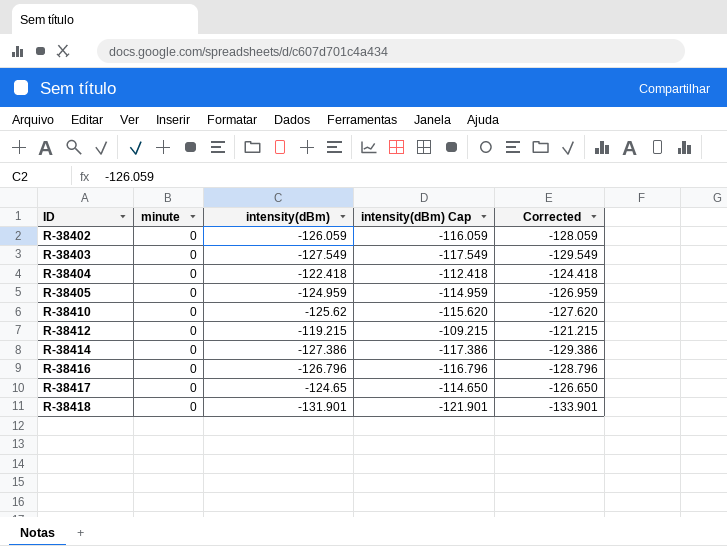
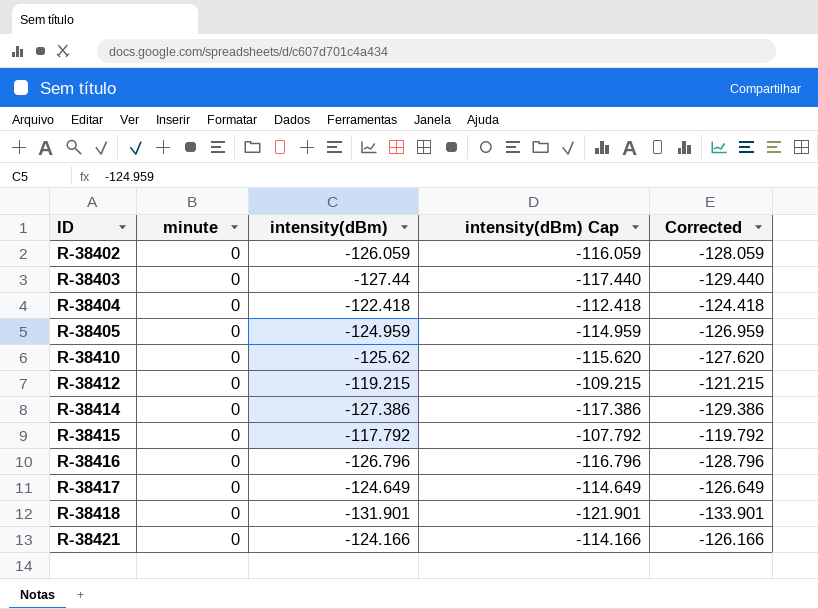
R-38403 | intensity(dBm): -127.549 -> -127.44
R-38403 | intensity(dBm) Cap: -117.549 -> -117.440
R-38403 | Corrected: -129.549 -> -129.440
row R-38415: none -> 0 | -117.792 | -107.792 | -119.792
R-38417 | intensity(dBm): -124.65 -> -124.649
R-38417 | intensity(dBm) Cap: -114.650 -> -114.649
R-38417 | Corrected: -126.650 -> -126.649
row R-38421: none -> 0 | -124.166 | -114.166 | -126.166

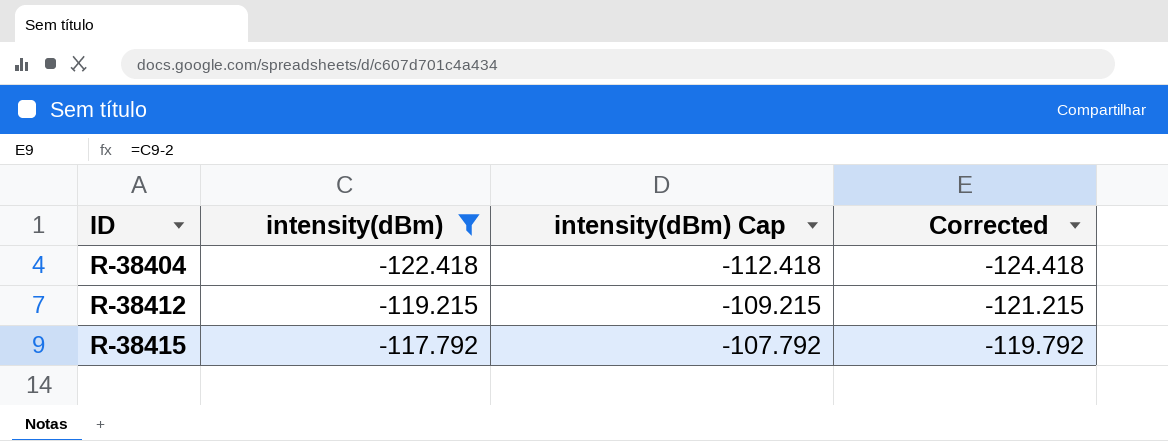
filter: none -> intensity(dBm) >= -122.418
column minute | position: 2 -> none

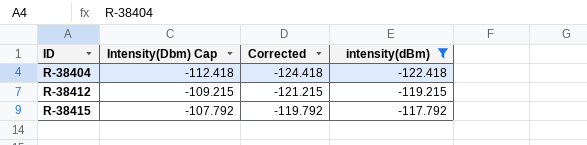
column name: intensity(dBm) Cap -> Intensity(Dbm) Cap
column intensity(dBm) | position: 2 -> 4

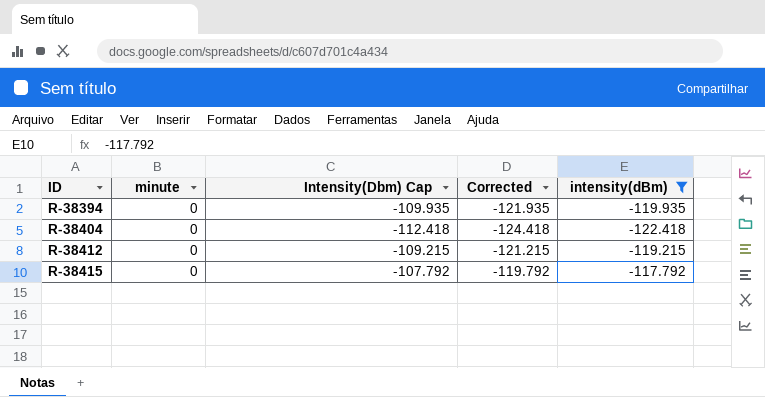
column minute | position: none -> 2
row R-38394: none -> 0 | -109.935 | -121.935 | -119.935

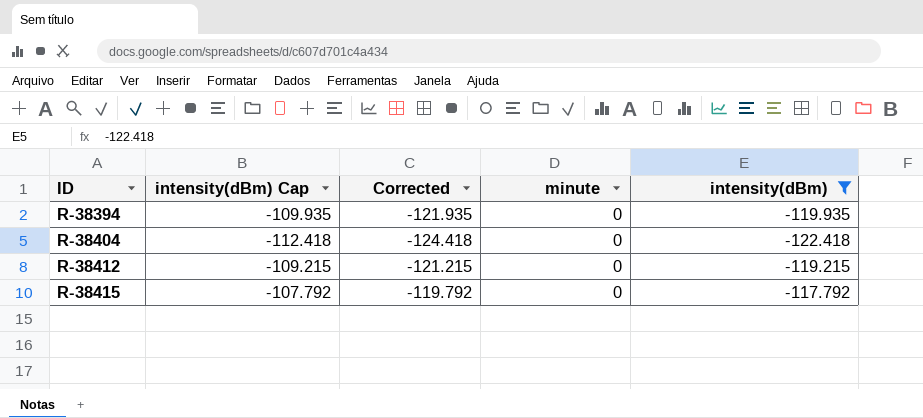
column name: Intensity(Dbm) Cap -> intensity(dBm) Cap
column minute | position: 2 -> 4

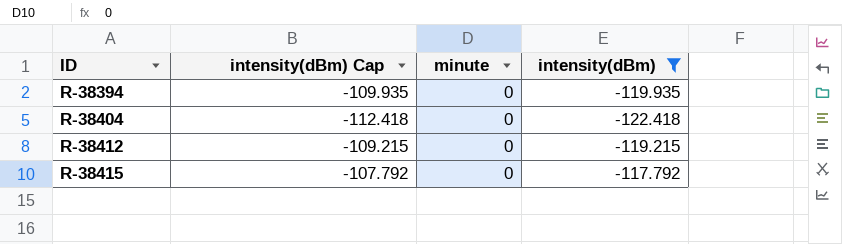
column Corrected | formula: [intensity(dBm)] - 2 -> none

